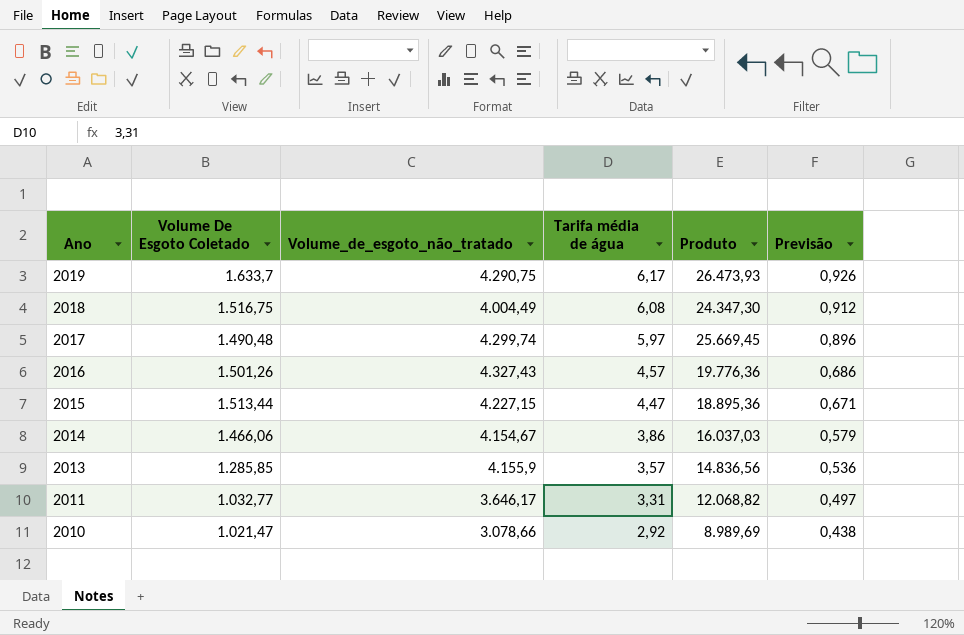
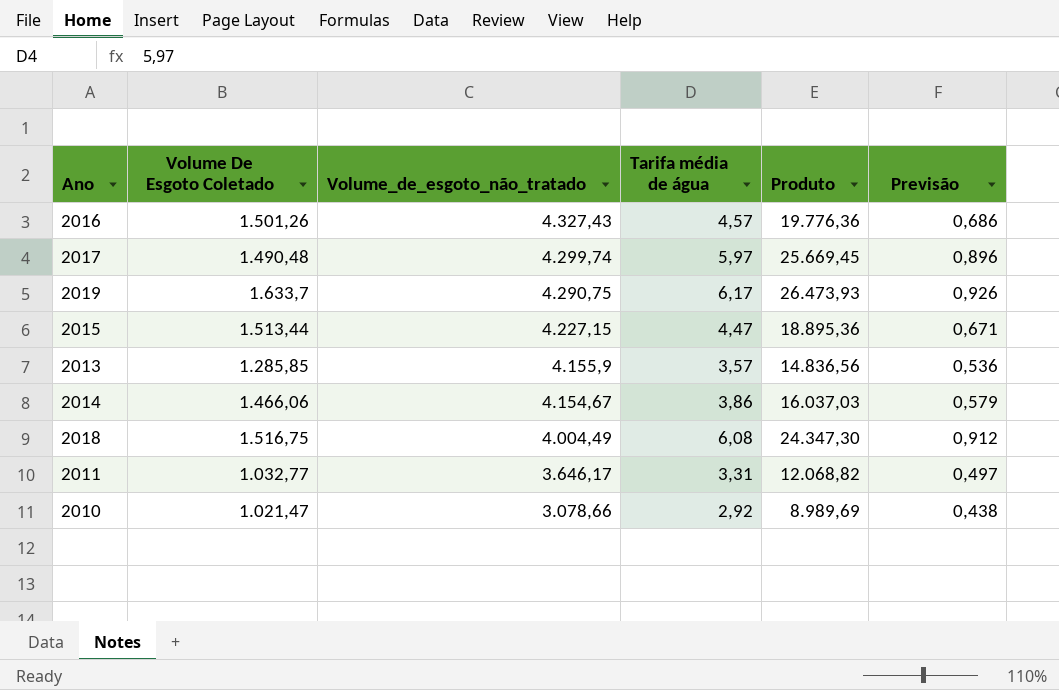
row order: Ano descending -> Volume_de_esgoto_não_tratado descending

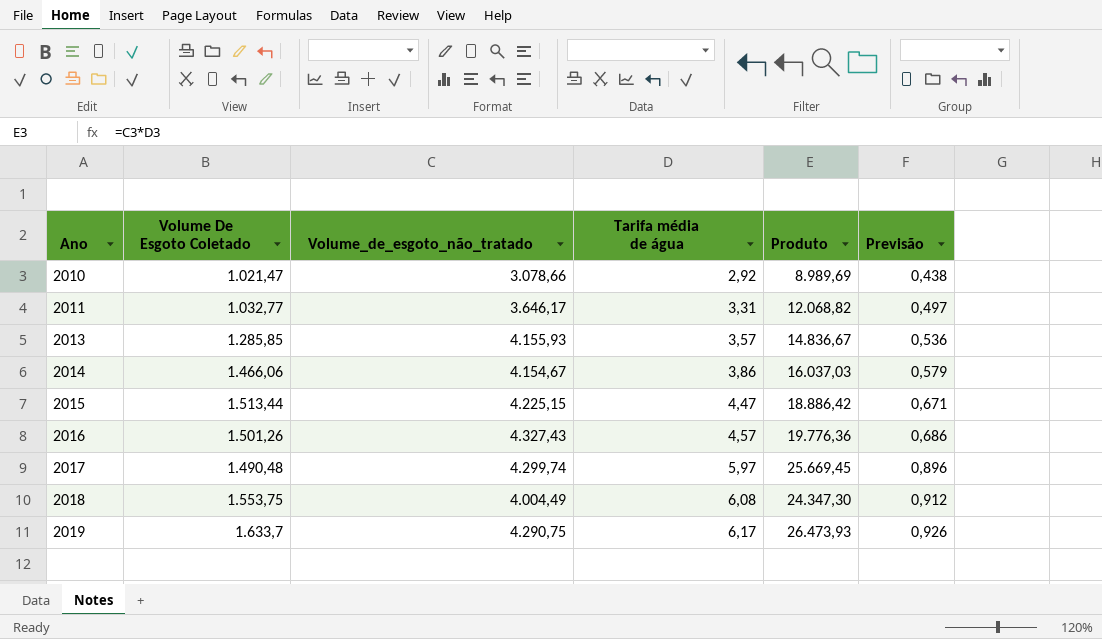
row order: Volume_de_esgoto_não_tratado descending -> Ano ascending
2013 | Volume_de_esgoto_não_tratado: 4.155,9 -> 4.155,93
2013 | Produto: 14.836,56 -> 14.836,67
2015 | Volume_de_esgoto_não_tratado: 4.227,15 -> 4.225,15
2015 | Produto: 18.895,36 -> 18.886,42
2018 | Volume De Esgoto Coletado: 1.516,75 -> 1.553,75

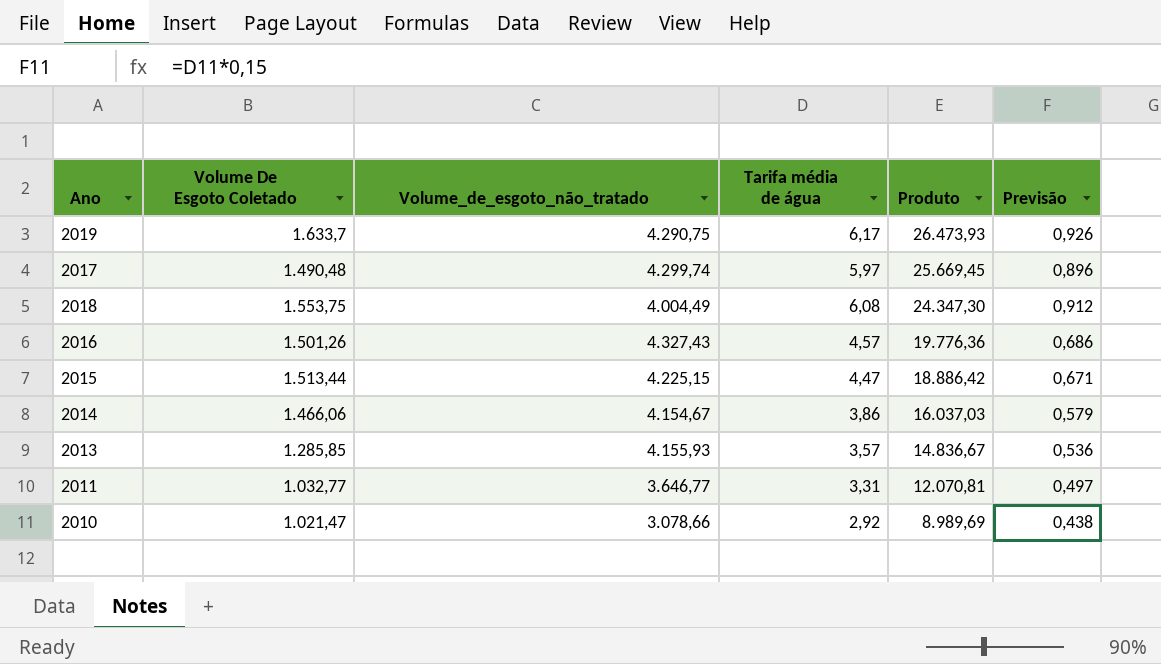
row order: Ano ascending -> Produto descending
2011 | Volume_de_esgoto_não_tratado: 3.646,17 -> 3.646,77
2011 | Produto: 12.068,82 -> 12.070,81

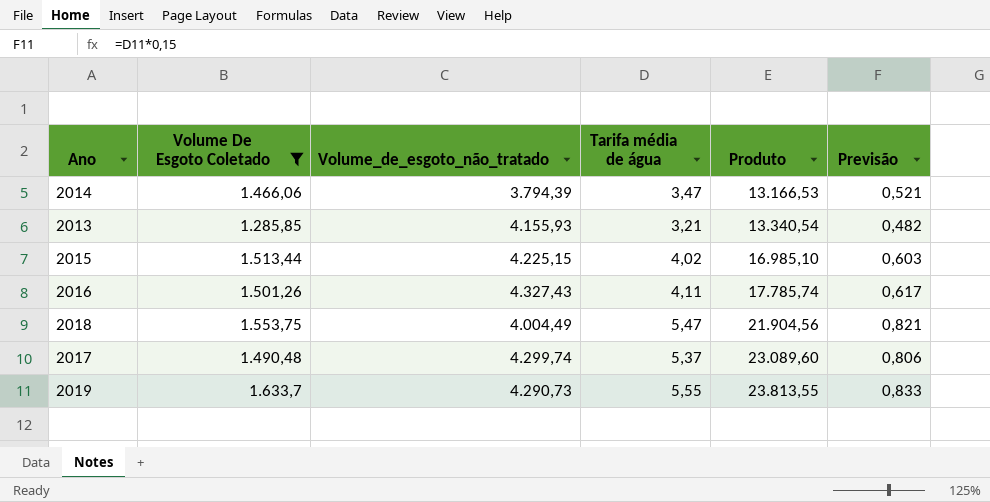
filter: none -> Volume De Esgoto Coletado >= 1.285,85
row order: Produto descending -> Produto ascending
2014 | Volume_de_esgoto_não_tratado: 4.154,67 -> 3.794,39
2014 | Tarifa média de água: 3,86 -> 3,47
2014 | Produto: 16.037,03 -> 13.166,53
2014 | Previsão: 0,579 -> 0,521
2013 | Tarifa média de água: 3,57 -> 3,21
2013 | Produto: 14.836,67 -> 13.340,54
2013 | Previsão: 0,536 -> 0,482
2015 | Tarifa média de água: 4,47 -> 4,02
2015 | Produto: 18.886,42 -> 16.985,10
2015 | Previsão: 0,671 -> 0,603
2016 | Tarifa média de água: 4,57 -> 4,11
2016 | Produto: 19.776,36 -> 17.785,74
2016 | Previsão: 0,686 -> 0,617
2018 | Tarifa média de água: 6,08 -> 5,47
2018 | Produto: 24.347,30 -> 21.904,56
2018 | Previsão: 0,912 -> 0,821
2017 | Tarifa média de água: 5,97 -> 5,37
2017 | Produto: 25.669,45 -> 23.089,60
2017 | Previsão: 0,896 -> 0,806
2019 | Volume_de_esgoto_não_tratado: 4.290,75 -> 4.290,73
2019 | Tarifa média de água: 6,17 -> 5,55
2019 | Produto: 26.473,93 -> 23.813,55
2019 | Previsão: 0,926 -> 0,833

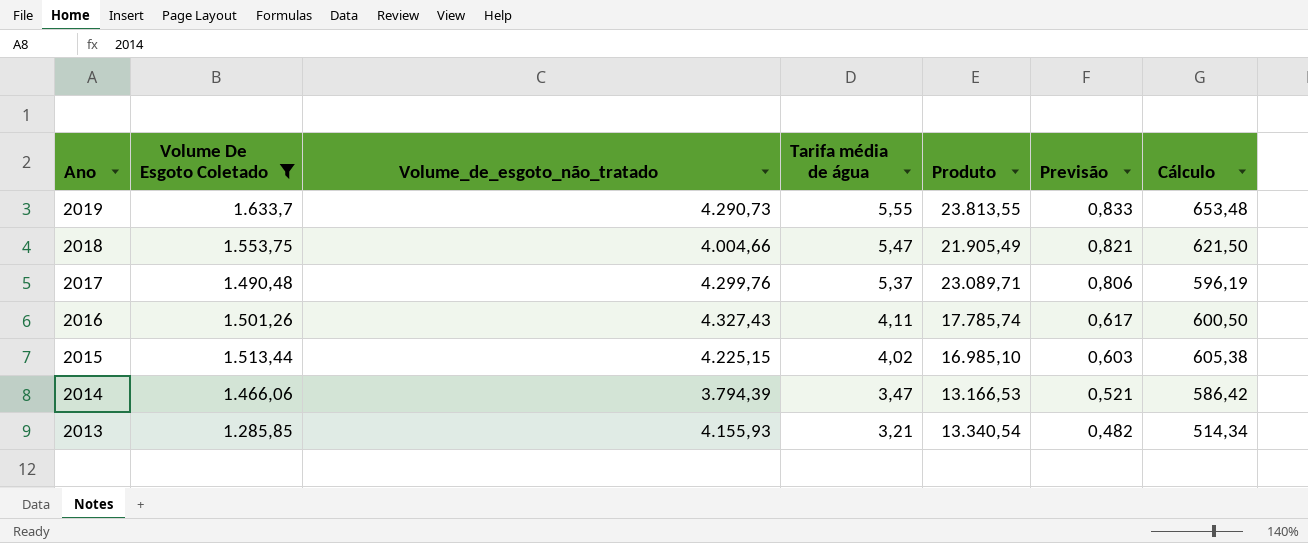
row order: Produto ascending -> Ano descending
column Cálculo | formula: none -> [Volume De Esgoto Coletado] * 0,4
2018 | Volume_de_esgoto_não_tratado: 4.004,49 -> 4.004,66
2018 | Produto: 21.904,56 -> 21.905,49
2017 | Volume_de_esgoto_não_tratado: 4.299,74 -> 4.299,76
2017 | Produto: 23.089,60 -> 23.089,71

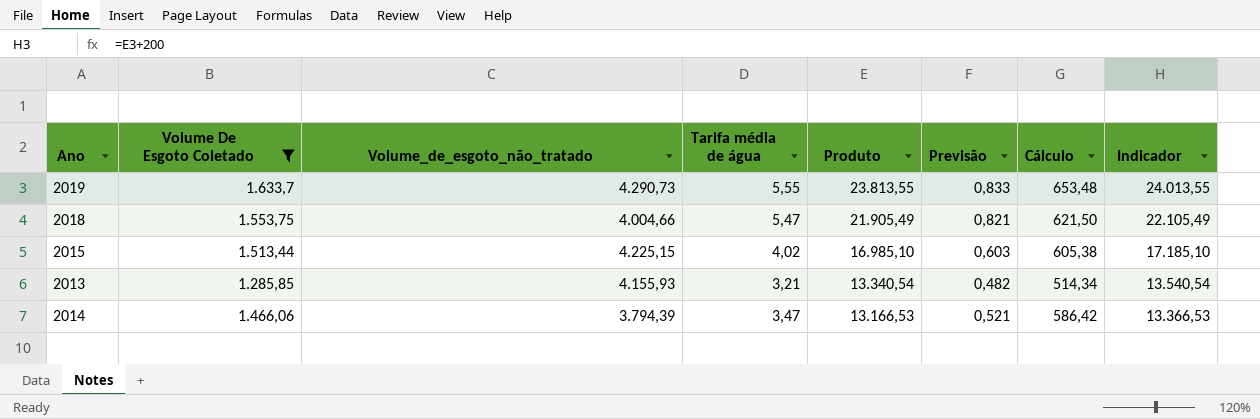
row order: Ano descending -> Produto descending
column Indicador | formula: none -> [Produto] + 200
row 2017: 1.490,48 | 4.299,76 | 5,37 | 23.089,71 | 0,806 | 596,19 -> none
row 2016: 1.501,26 | 4.327,43 | 4,11 | 17.785,74 | 0,617 | 600,50 -> none

